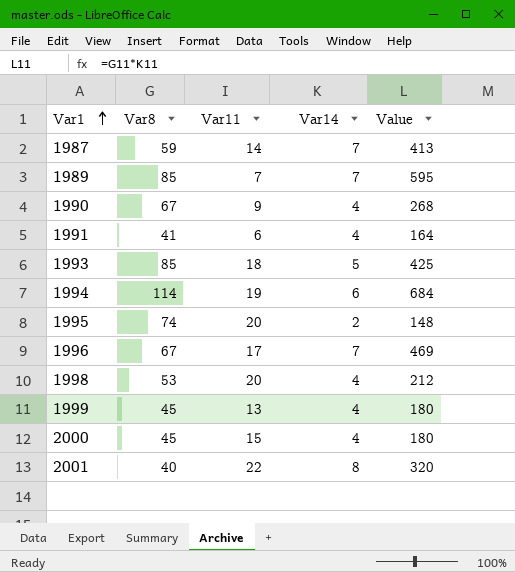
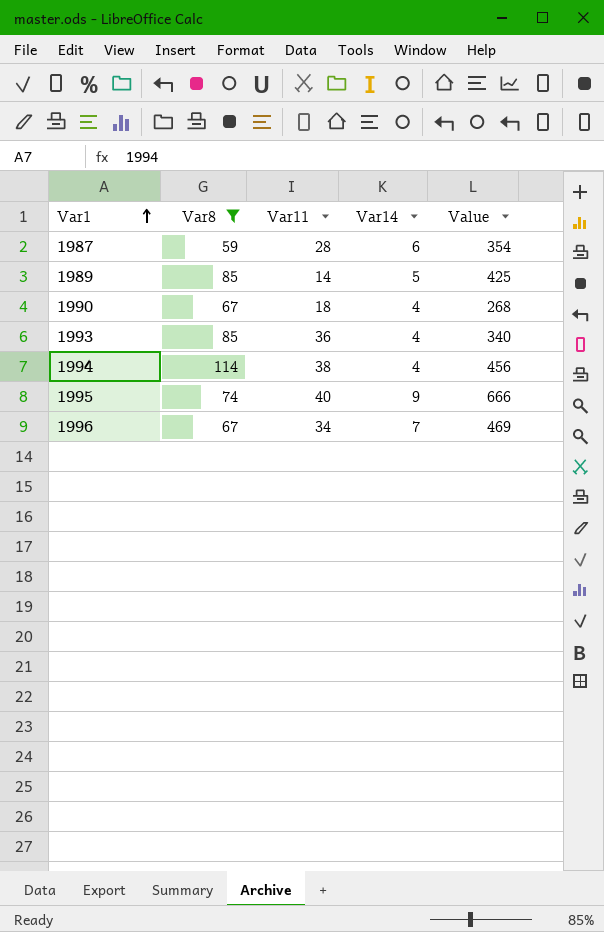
filter: none -> Var8 >= 59
1987 | Var11: 14 -> 28
1987 | Var14: 7 -> 6
1987 | Value: 413 -> 354
1989 | Var11: 7 -> 14
1989 | Var14: 7 -> 5
1989 | Value: 595 -> 425
1990 | Var11: 9 -> 18
1993 | Var11: 18 -> 36
1993 | Var14: 5 -> 4
1993 | Value: 425 -> 340
1994 | Var11: 19 -> 38
1994 | Var14: 6 -> 4
1994 | Value: 684 -> 456
1995 | Var11: 20 -> 40
1995 | Var14: 2 -> 9
1995 | Value: 148 -> 666
1996 | Var11: 17 -> 34

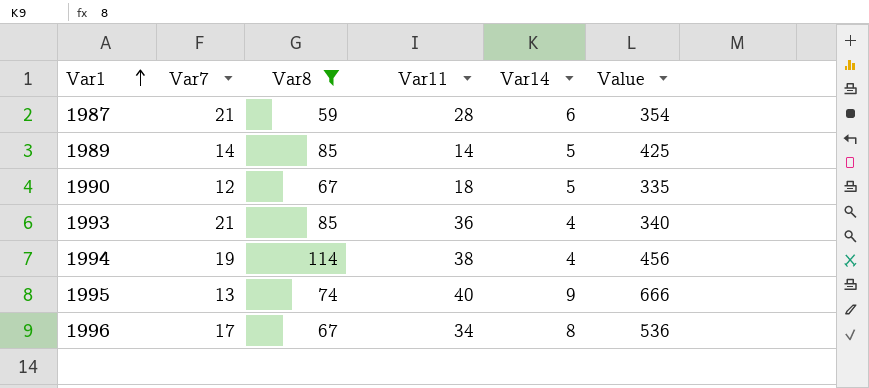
column Var7 | position: none -> 2
1990 | Var14: 4 -> 5
1990 | Value: 268 -> 335
1996 | Var14: 7 -> 8
1996 | Value: 469 -> 536

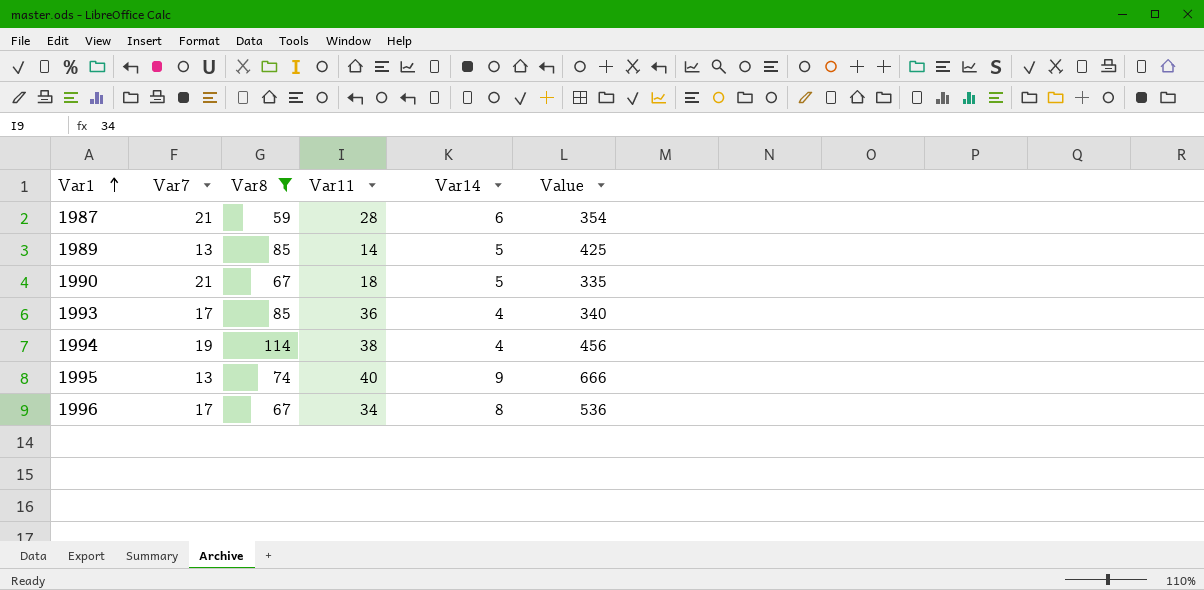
1989 | Var7: 14 -> 13
1990 | Var7: 12 -> 21
1993 | Var7: 21 -> 17

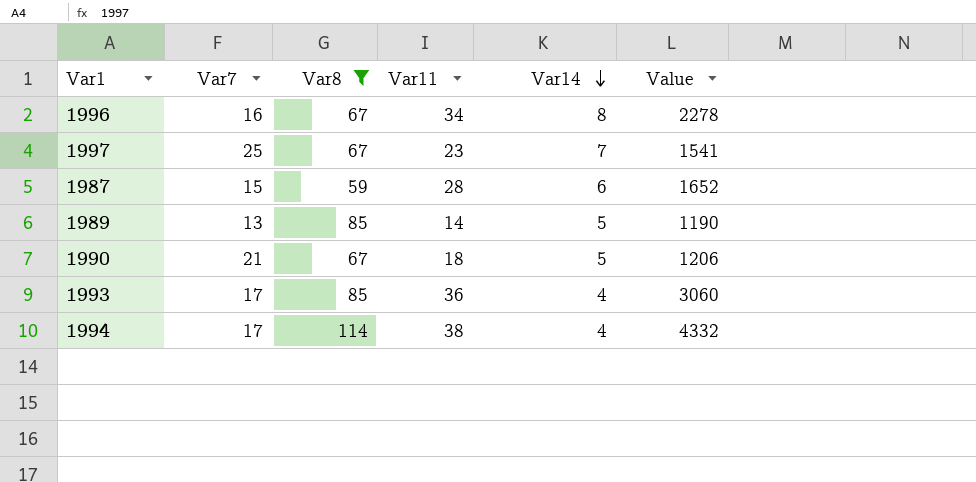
row order: Var1 ascending -> Var14 descending
column Value | formula: [Var8] * [Var14] -> [Var8] * [Var11]
row 1995: 13 | 74 | 40 | 9 | 666 -> none
1996 | Var7: 17 -> 16
row 1997: none -> 25 | 67 | 23 | 7 | 1541
1987 | Var7: 21 -> 15
1994 | Var7: 19 -> 17

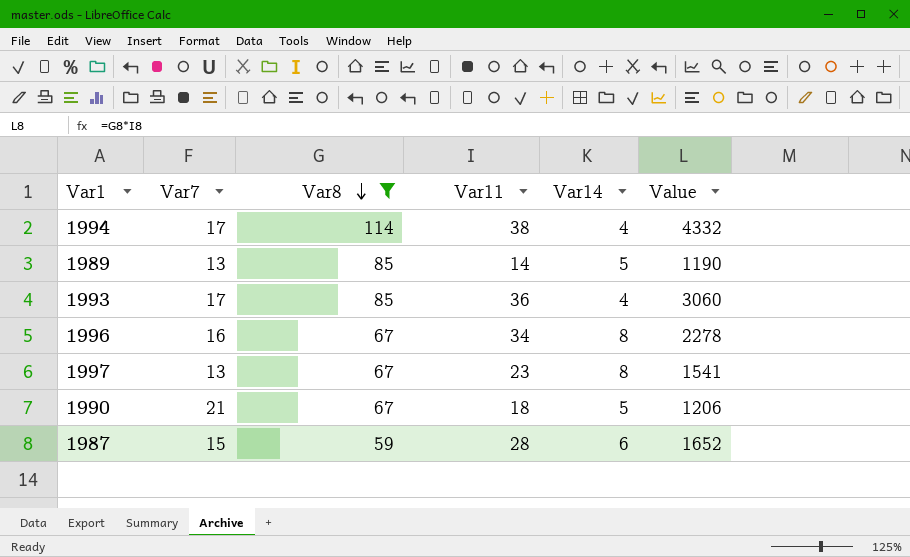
row order: Var14 descending -> Var8 descending
1997 | Var7: 25 -> 13
1997 | Var14: 7 -> 8

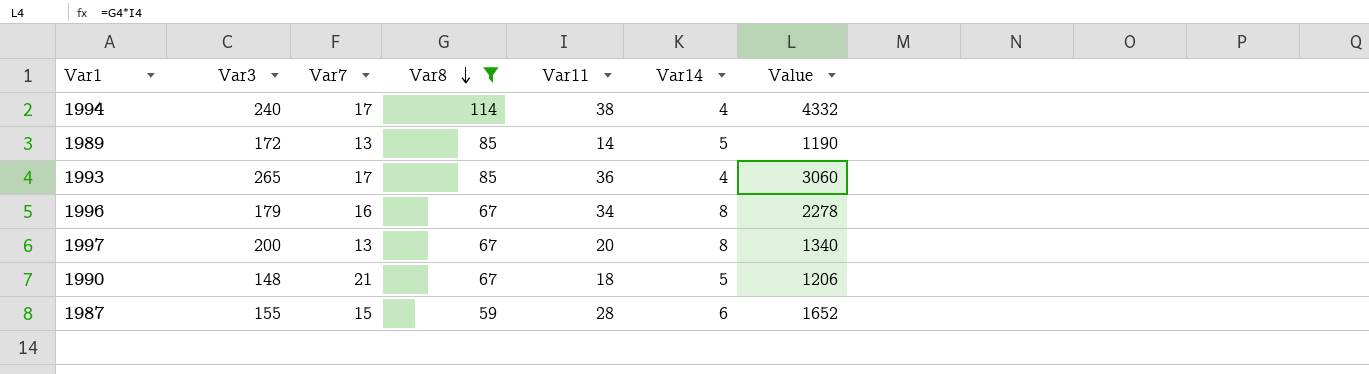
column Var3 | position: none -> 2
1997 | Var11: 23 -> 20
1997 | Value: 1541 -> 1340

